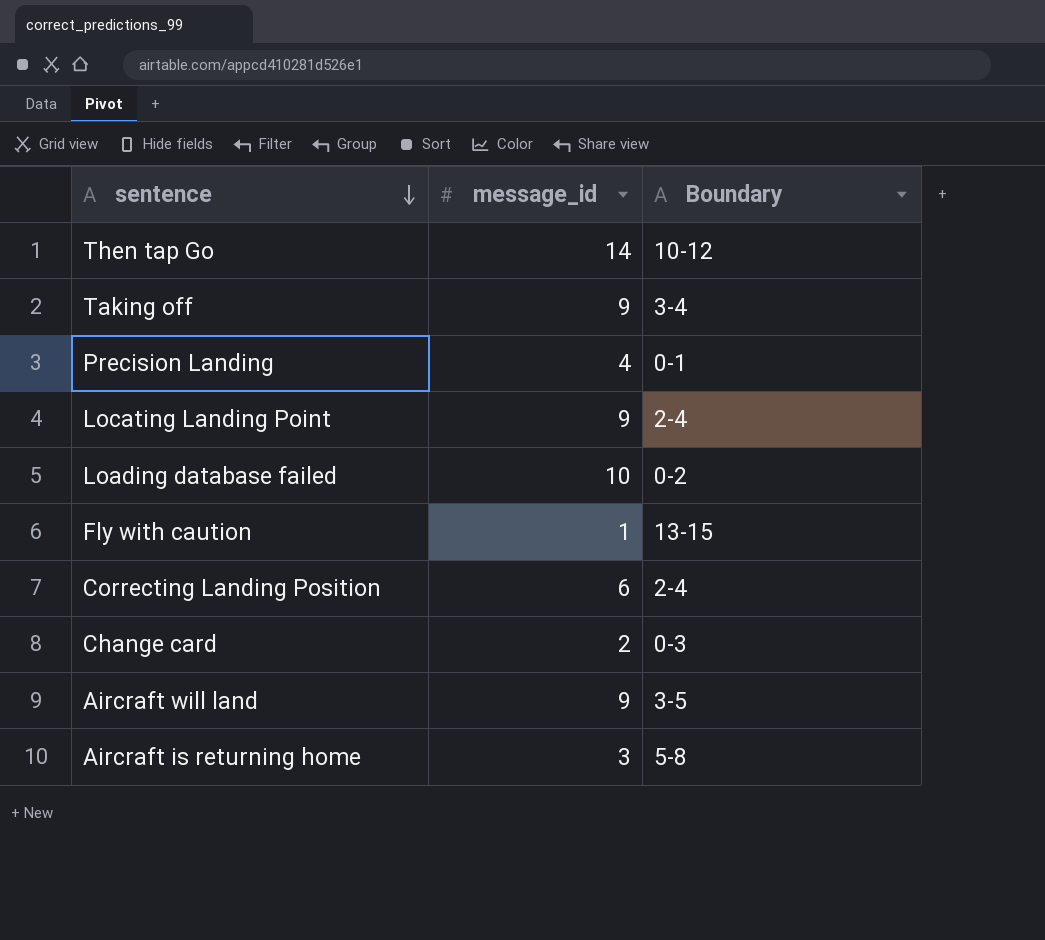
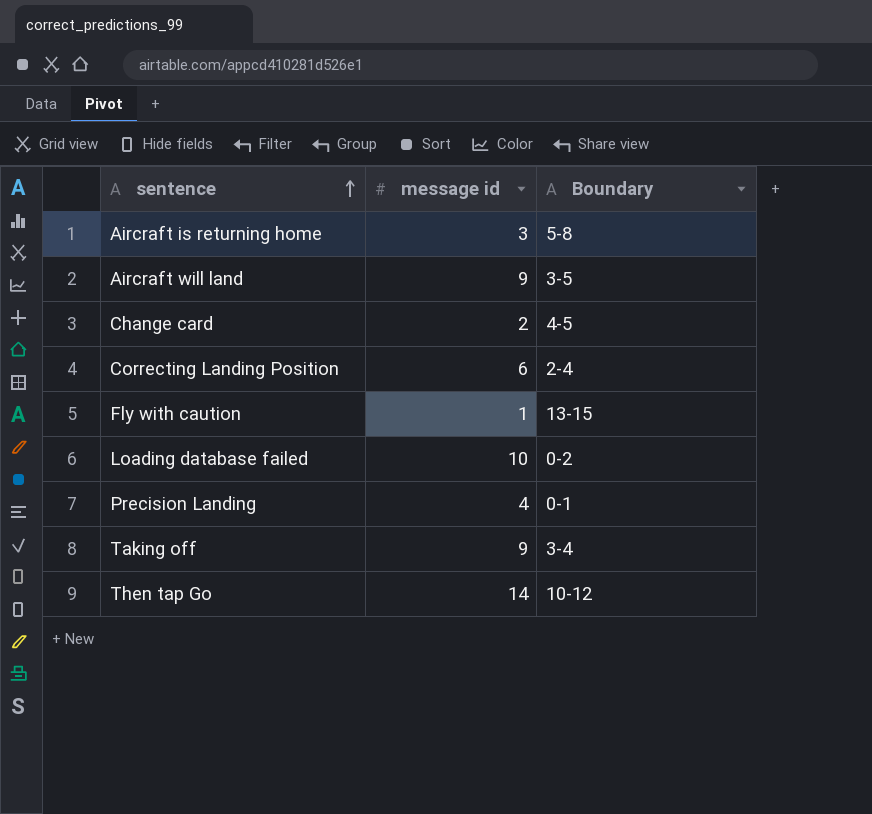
row order: sentence descending -> sentence ascending
column name: message_id -> message id
row Locating Landing Point: 9 | 2-4 -> none
Change card | Boundary: 0-3 -> 4-5

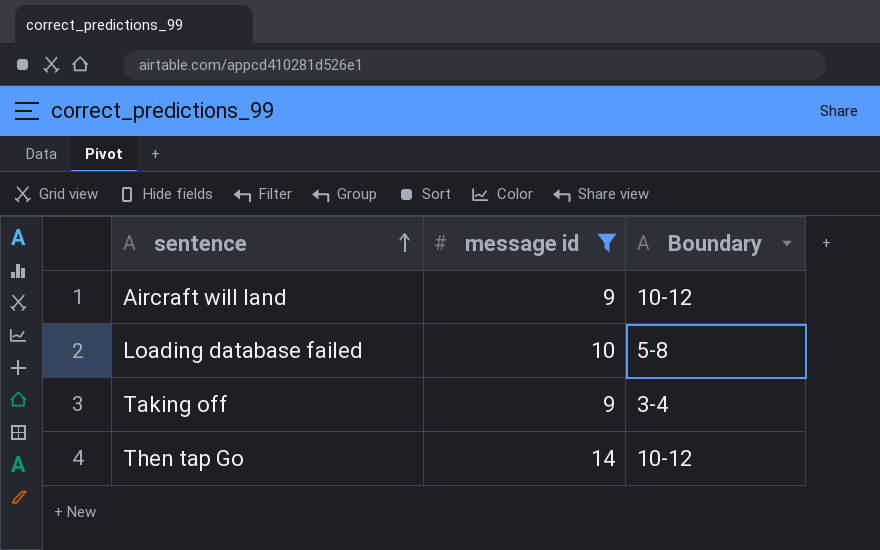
filter: none -> message id >= 9
Aircraft will land | Boundary: 3-5 -> 10-12
Loading database failed | Boundary: 0-2 -> 5-8

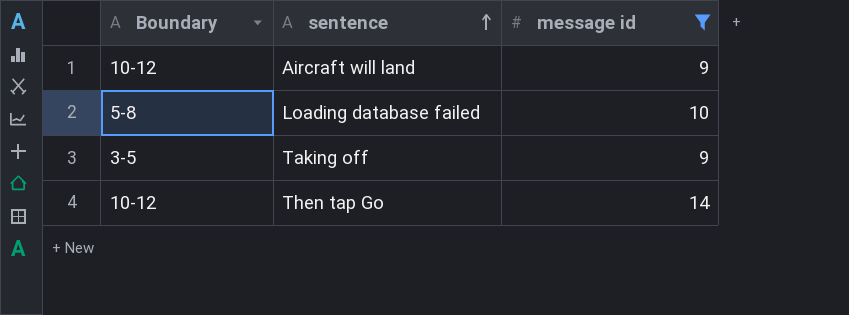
column Boundary | position: 3 -> 1
Taking off | Boundary: 3-4 -> 3-5

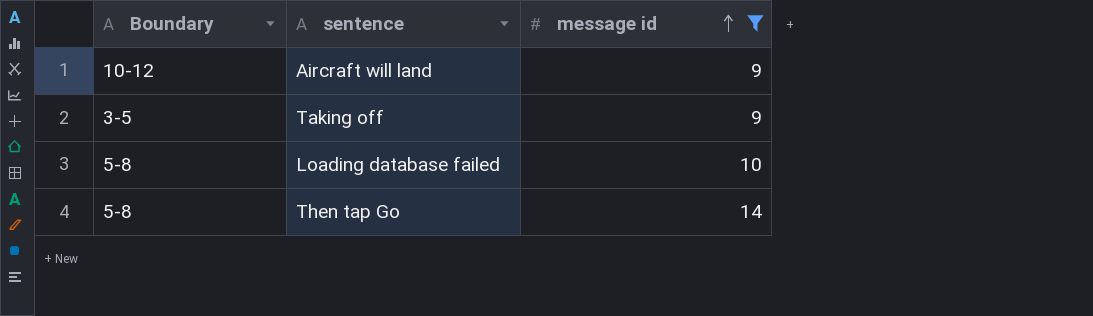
row order: sentence ascending -> message id ascending
Then tap Go | Boundary: 10-12 -> 5-8

